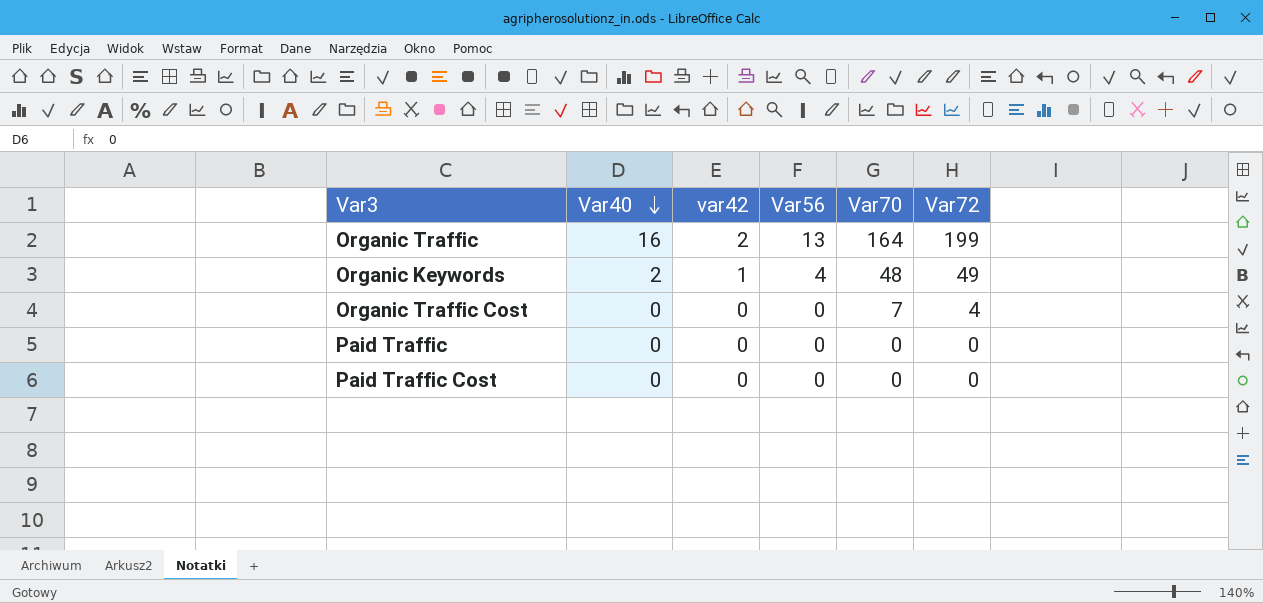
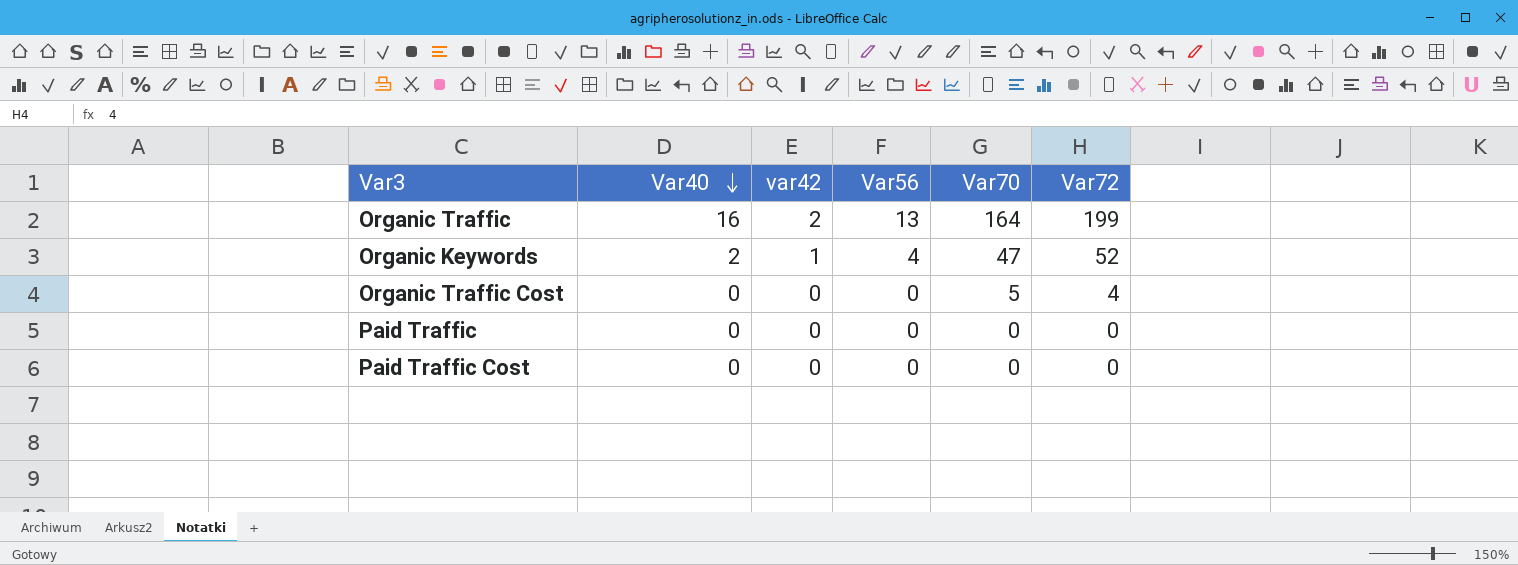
Organic Keywords | Var70: 48 -> 47
Organic Keywords | Var72: 49 -> 52
Organic Traffic Cost | Var70: 7 -> 5

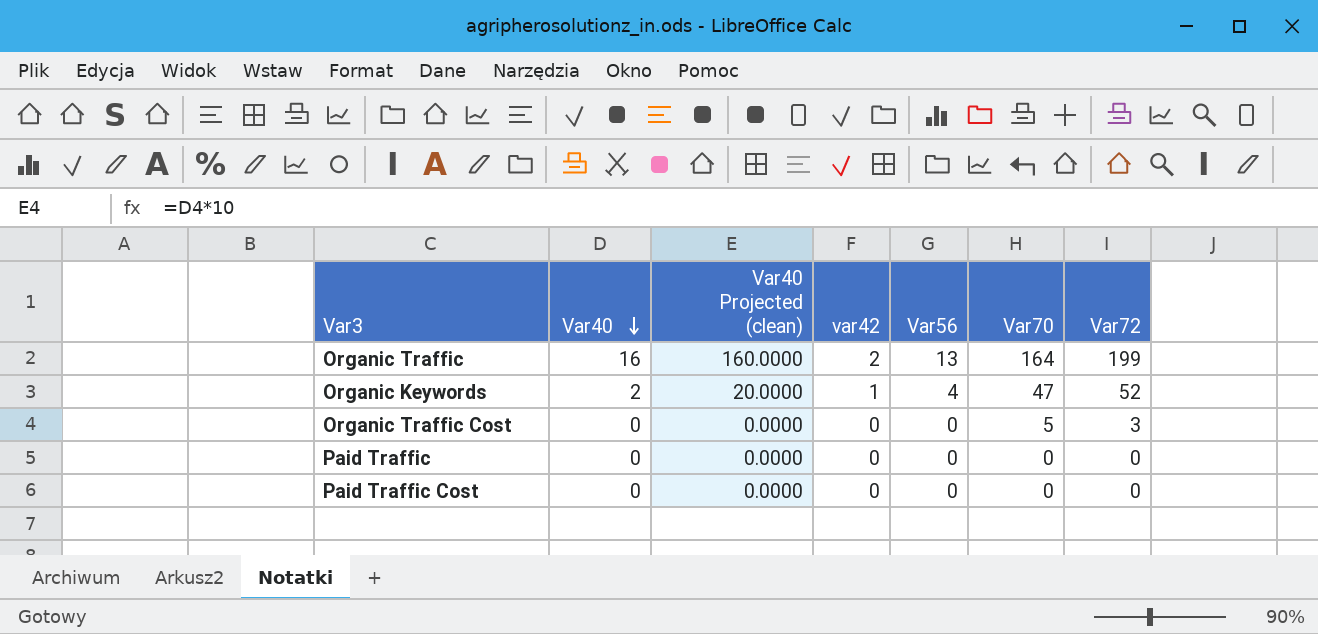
column Var40 Projected (clean) | formula: none -> [Var40] * 10
Organic Traffic Cost | Var72: 4 -> 3

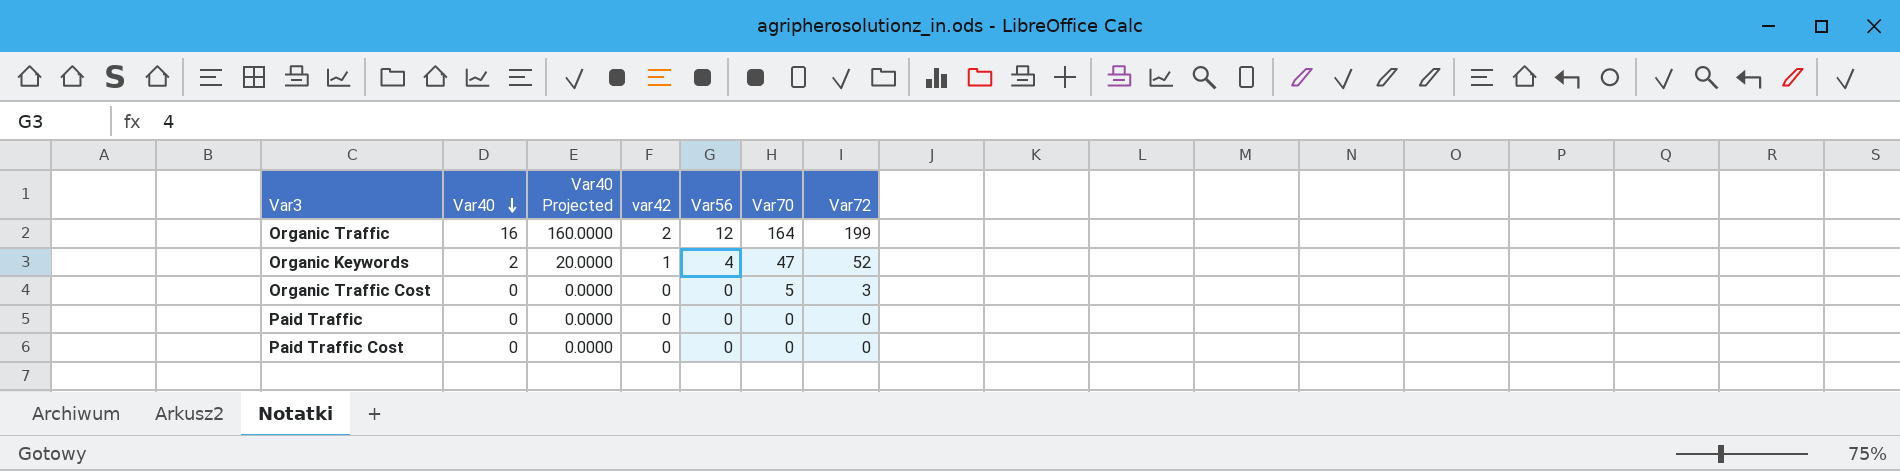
column name: Var40 Projected (clean) -> Var40 Projected
Organic Traffic | Var56: 13 -> 12

